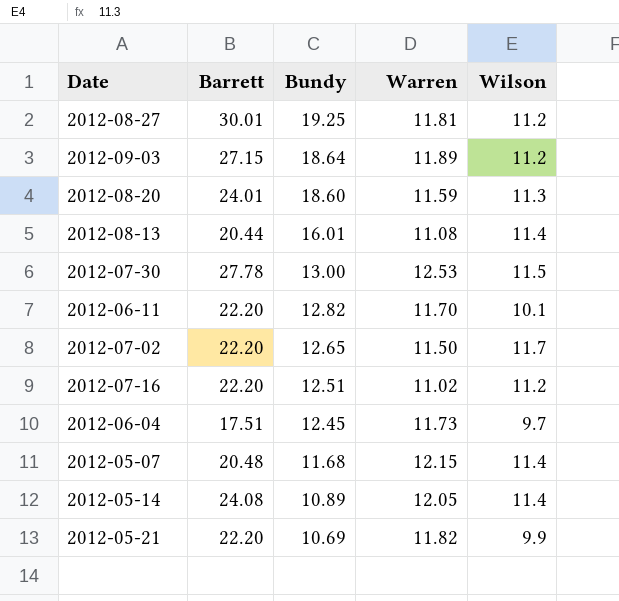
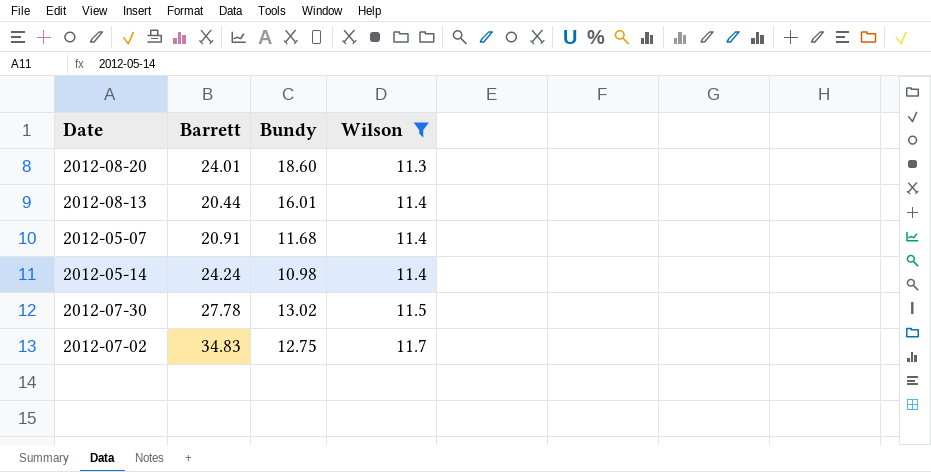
filter: none -> Wilson >= 11.3
row order: Bundy descending -> Wilson ascending
column Warren | position: 4 -> none
2012-05-07 | Barrett: 20.48 -> 20.91
2012-05-14 | Barrett: 24.08 -> 24.24
2012-05-14 | Bundy: 10.89 -> 10.98
2012-07-30 | Bundy: 13.00 -> 13.02
2012-07-02 | Barrett: 22.20 -> 34.83
2012-07-02 | Bundy: 12.65 -> 12.75

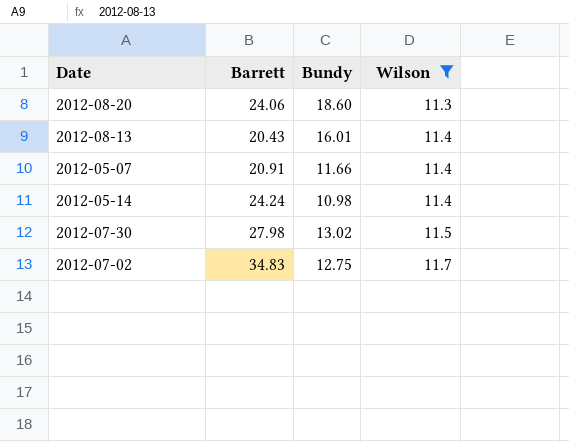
2012-08-20 | Barrett: 24.01 -> 24.06
2012-08-13 | Barrett: 20.44 -> 20.43
2012-05-07 | Bundy: 11.68 -> 11.66
2012-07-30 | Barrett: 27.78 -> 27.98

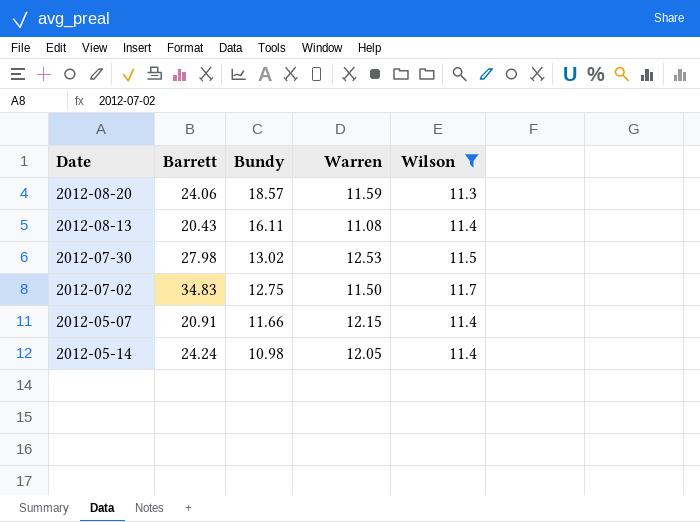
row order: Wilson ascending -> Bundy descending
column Warren | position: none -> 4
2012-08-20 | Bundy: 18.60 -> 18.57
2012-08-13 | Bundy: 16.01 -> 16.11

